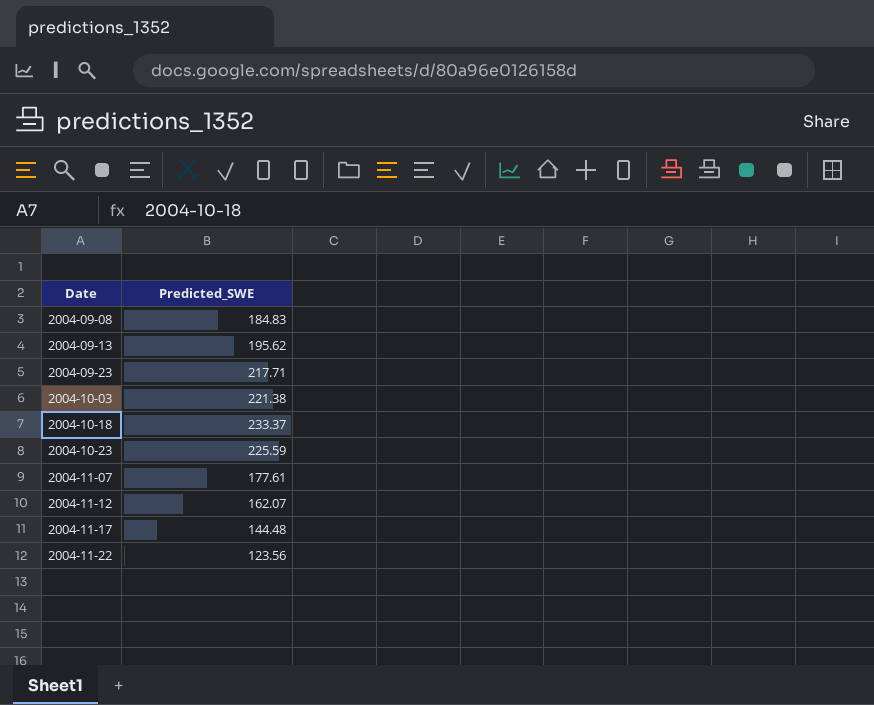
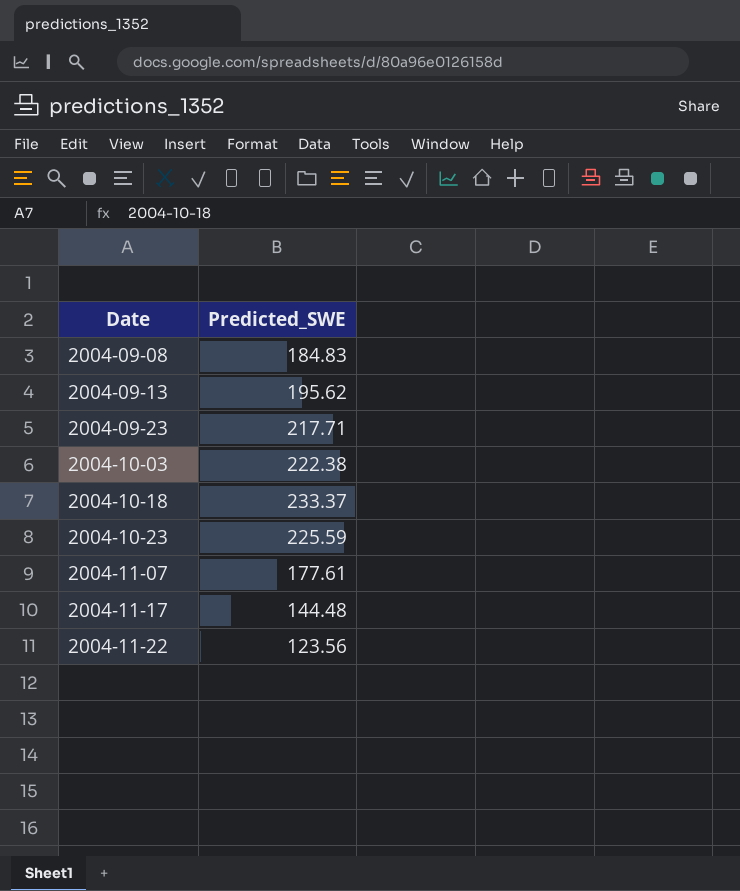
row 2004-11-12: 162.07 -> none
2004-10-03 | Predicted_SWE: 221.38 -> 222.38

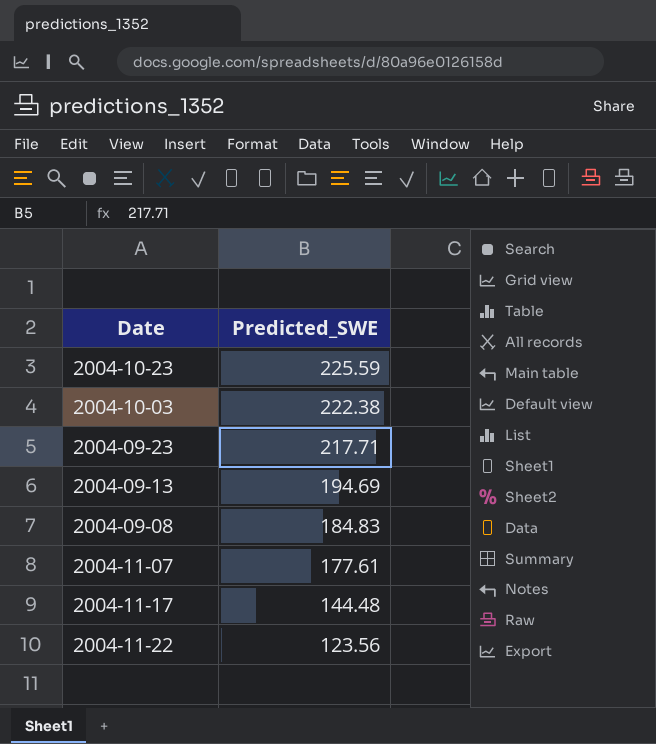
row order: Date ascending -> Predicted_SWE descending
row 2004-10-18: 233.37 -> none
2004-09-13 | Predicted_SWE: 195.62 -> 194.69

